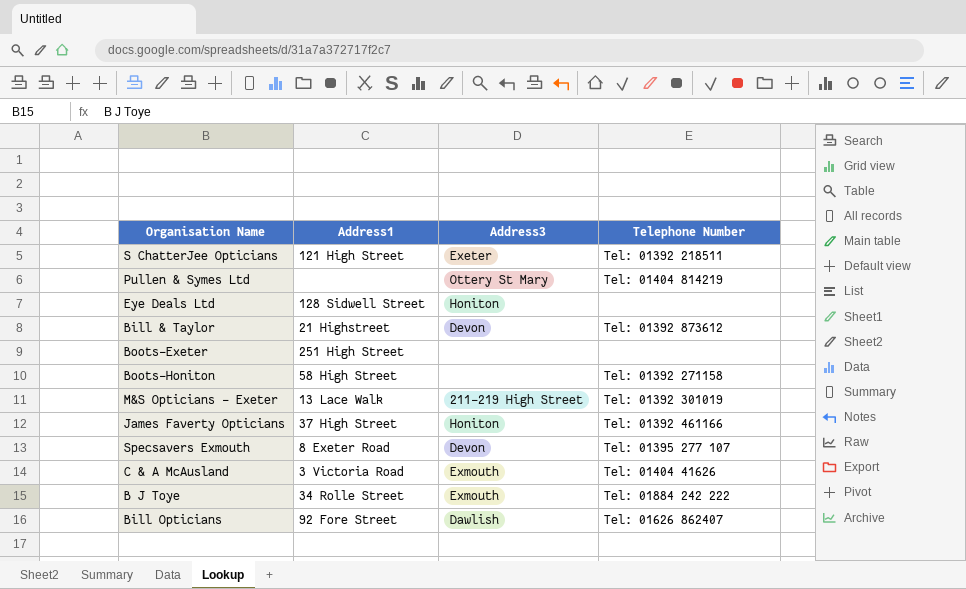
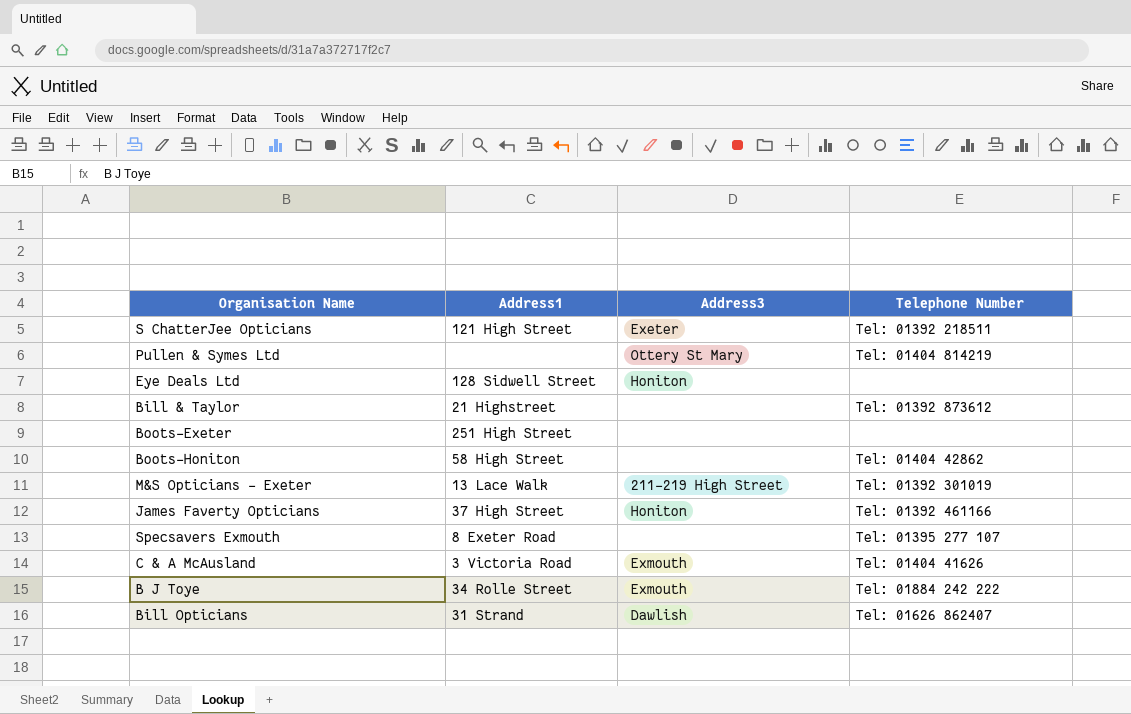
Bill & Taylor | Address3: Devon -> none
Boots-Honiton | Telephone Number: Tel: 01392 271158 -> Tel: 01404 42862
Specsavers Exmouth | Address3: Devon -> none
Bill Opticians | Address1: 92 Fore Street -> 31 Strand

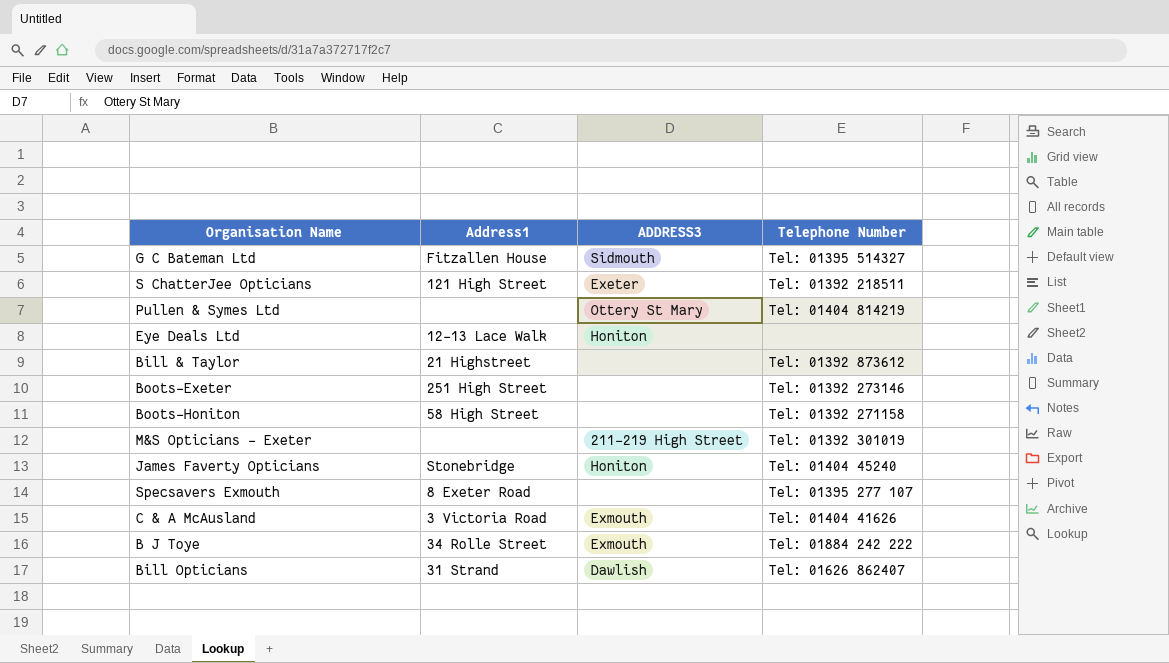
column name: Address3 -> ADDRESS3
row G C Bateman Ltd: none -> Fitzallen House | Sidmouth | Tel: 01395 514327
Eye Deals Ltd | Address1: 128 Sidwell Street -> 12-13 Lace Walk
Boots-Exeter | Telephone Number: none -> Tel: 01392 273146
Boots-Honiton | Telephone Number: Tel: 01404 42862 -> Tel: 01392 271158
M&S Opticians - Exeter | Address1: 13 Lace Walk -> none
James Faverty Opticians | Address1: 37 High Street -> Stonebridge
James Faverty Opticians | Telephone Number: Tel: 01392 461166 -> Tel: 01404 45240

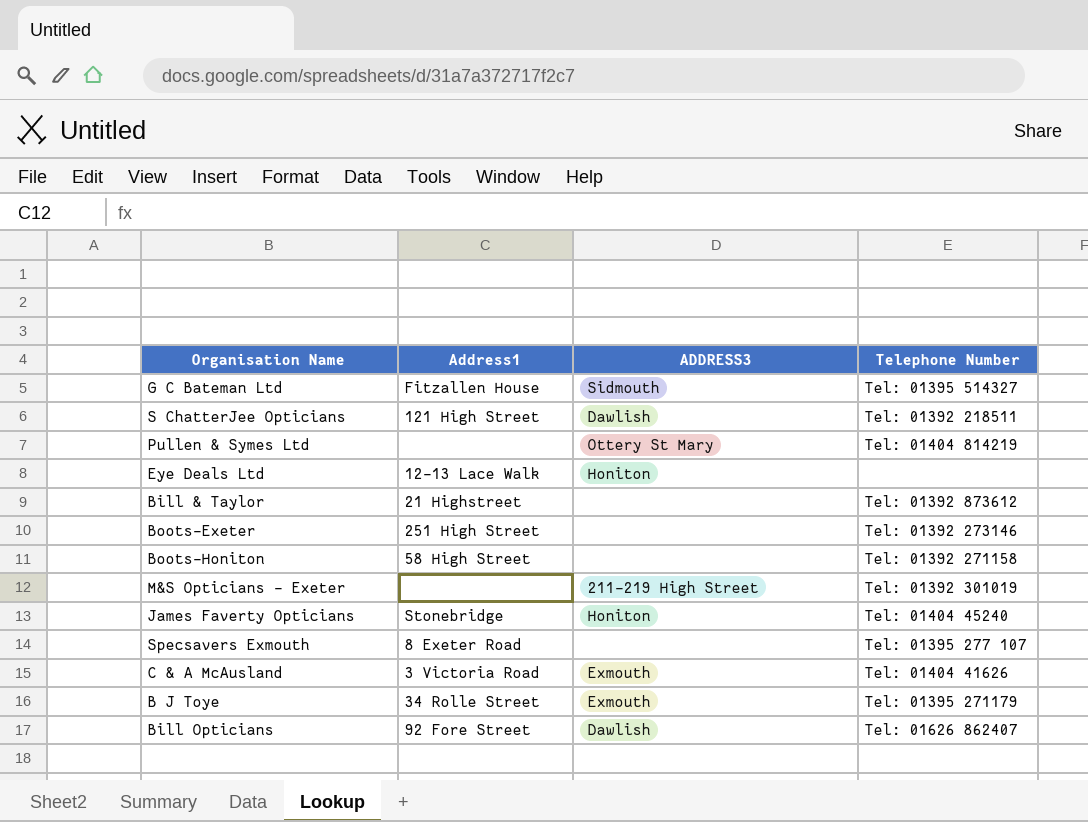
S ChatterJee Opticians | ADDRESS3: Exeter -> Dawlish
B J Toye | Telephone Number: Tel: 01884 242 222 -> Tel: 01395 271179
Bill Opticians | Address1: 31 Strand -> 92 Fore Street

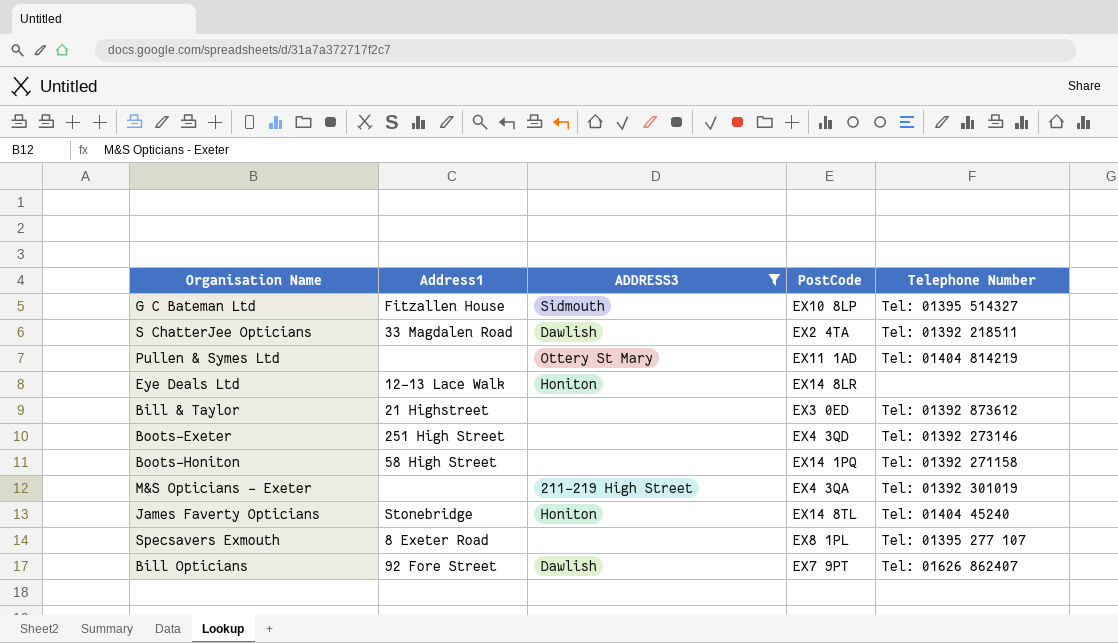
filter: none -> ADDRESS3 != Exmouth
column PostCode | position: none -> 4
S ChatterJee Opticians | Address1: 121 High Street -> 33 Magdalen Road

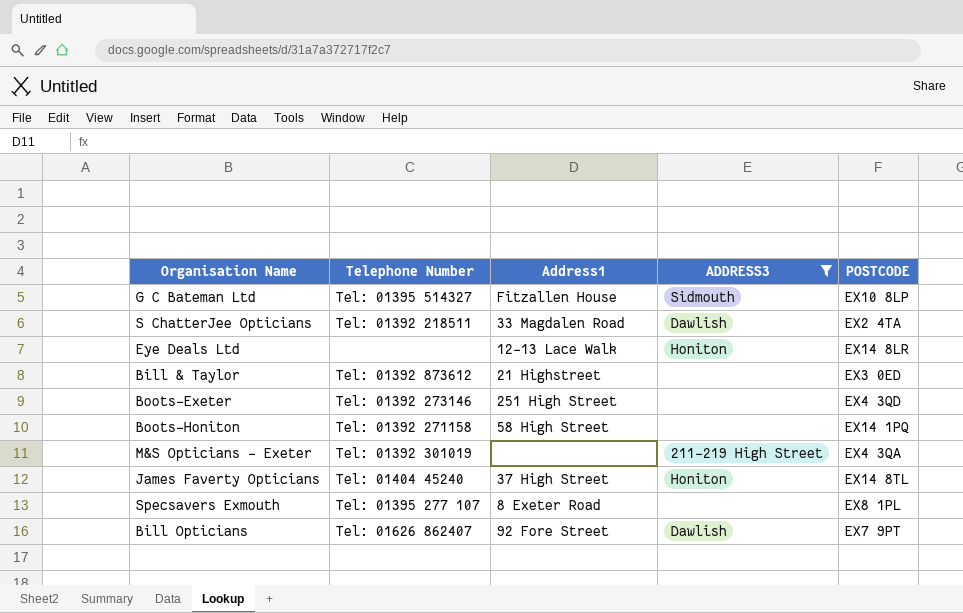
column Telephone Number | position: 5 -> 2
column name: PostCode -> POSTCODE
row Pullen & Symes Ltd: none | Ottery St Mary | EX11 1AD | Tel: 01404 814219 -> none
James Faverty Opticians | Address1: Stonebridge -> 37 High Street

